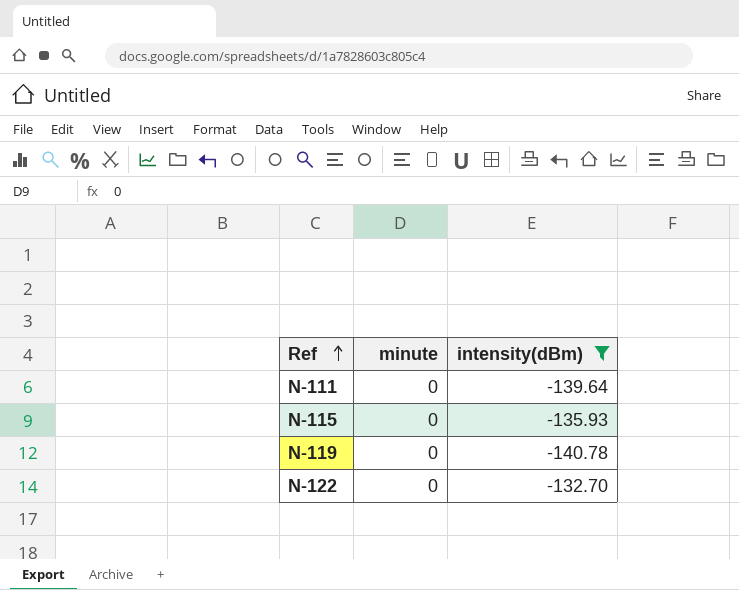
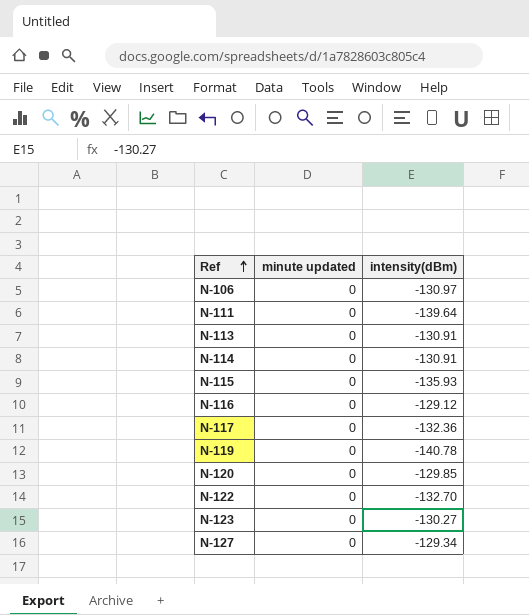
filter: intensity(dBm) <= -132.70 -> none
column name: minute -> minute updated

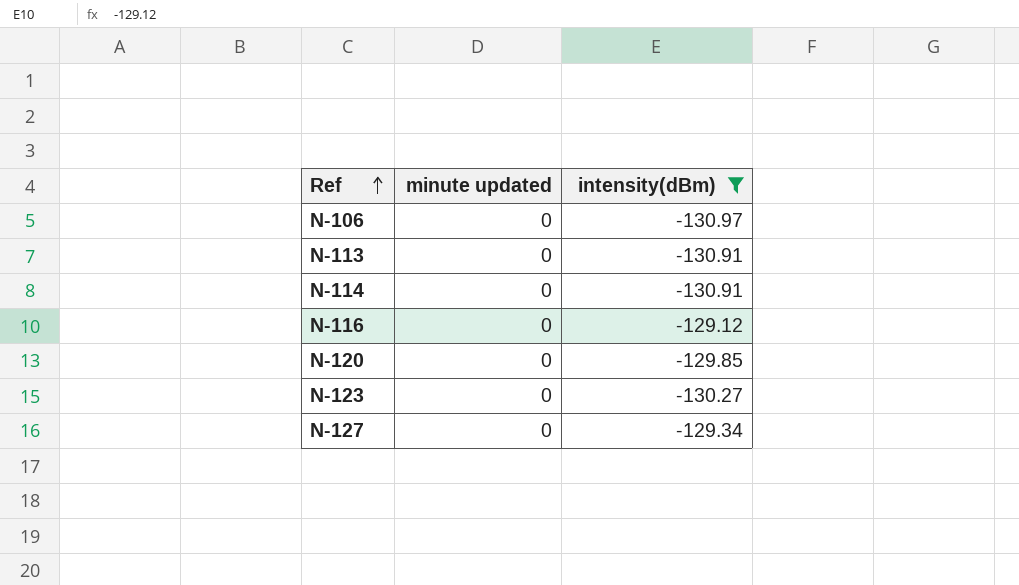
filter: none -> intensity(dBm) >= -130.97

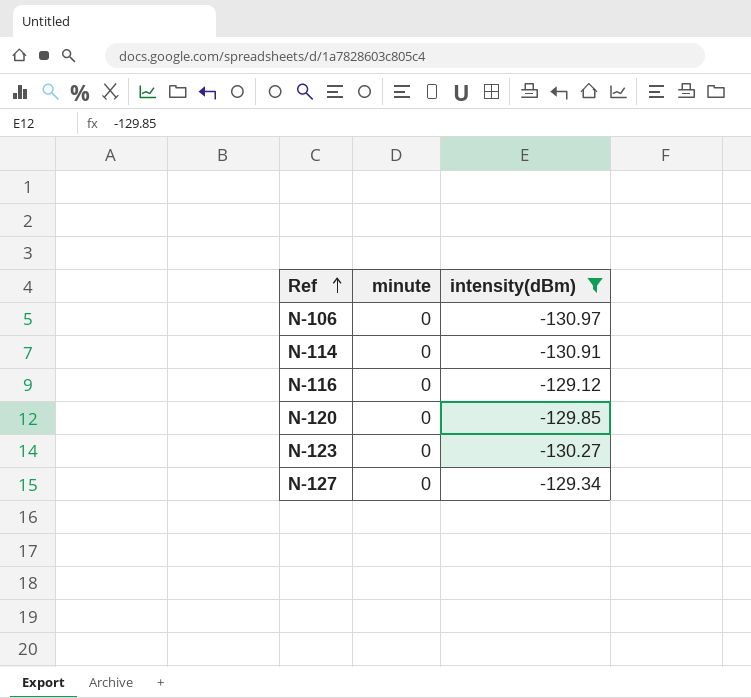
column name: minute updated -> minute
row N-113: 0 | -130.91 -> none

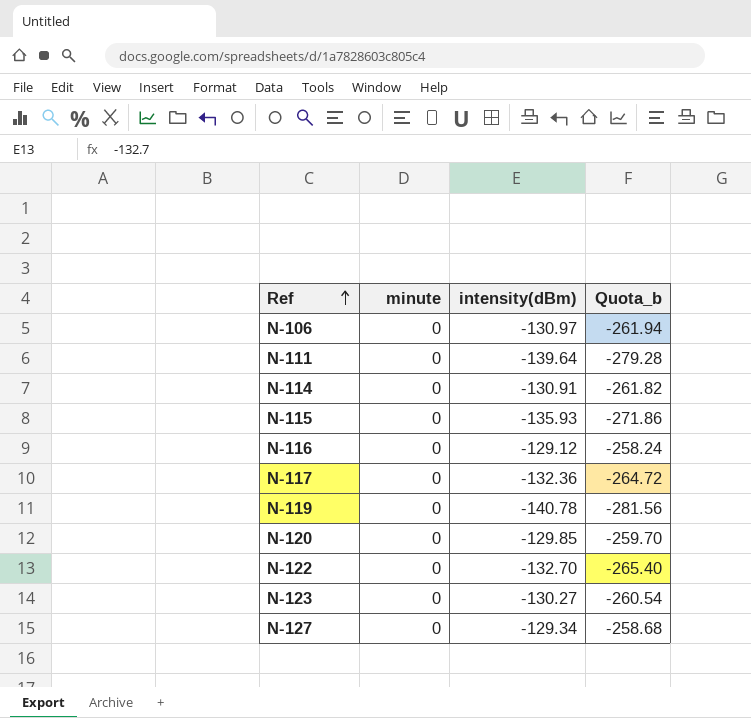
filter: intensity(dBm) >= -130.97 -> none
column Quota_b | formula: none -> [intensity(dBm)] * 2

